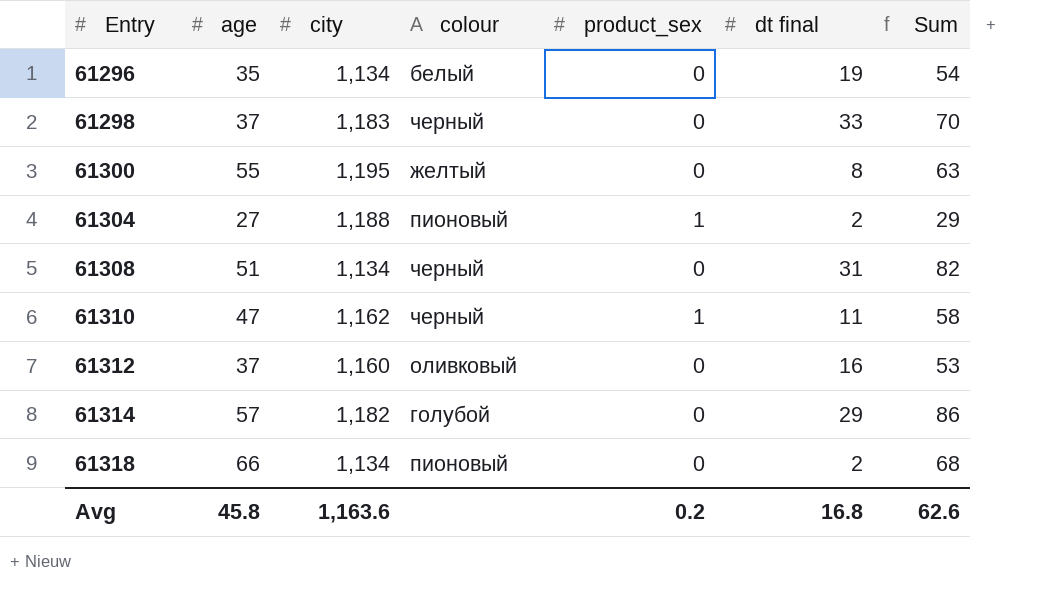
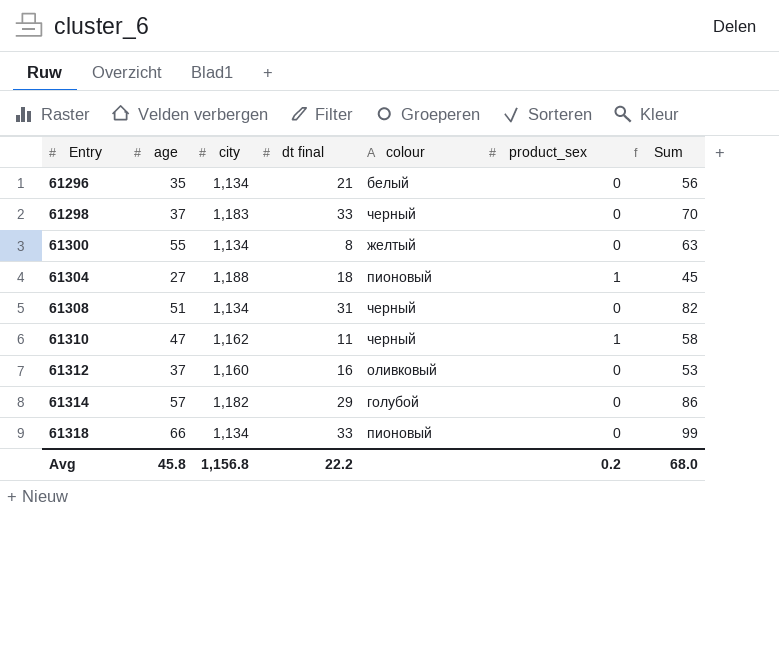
column dt final | position: 6 -> 4
61296 | dt final: 19 -> 21
61296 | Sum: 54 -> 56
61300 | city: 1,195 -> 1,134
61304 | dt final: 2 -> 18
61304 | Sum: 29 -> 45
61318 | dt final: 2 -> 33
61318 | Sum: 68 -> 99
Avg | city: 1,163.6 -> 1,156.8
Avg | dt final: 16.8 -> 22.2
Avg | Sum: 62.6 -> 68.0

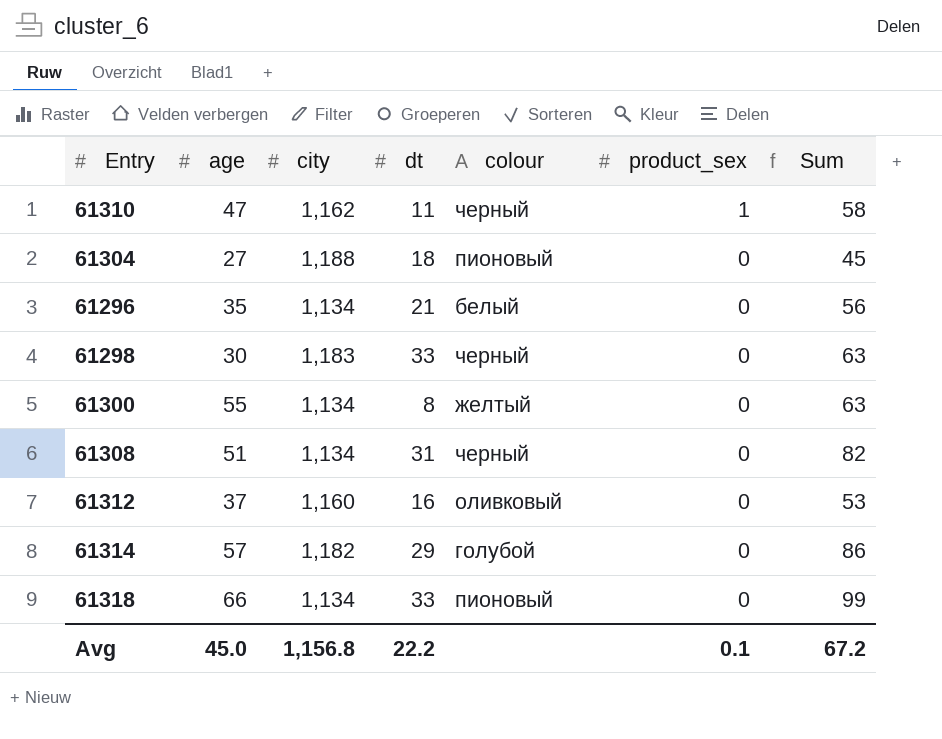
row order: Entry ascending -> product_sex descending
column name: dt final -> dt
61304 | product_sex: 1 -> 0
61298 | age: 37 -> 30
61298 | Sum: 70 -> 63
Avg | age: 45.8 -> 45.0
Avg | product_sex: 0.2 -> 0.1
Avg | Sum: 68.0 -> 67.2

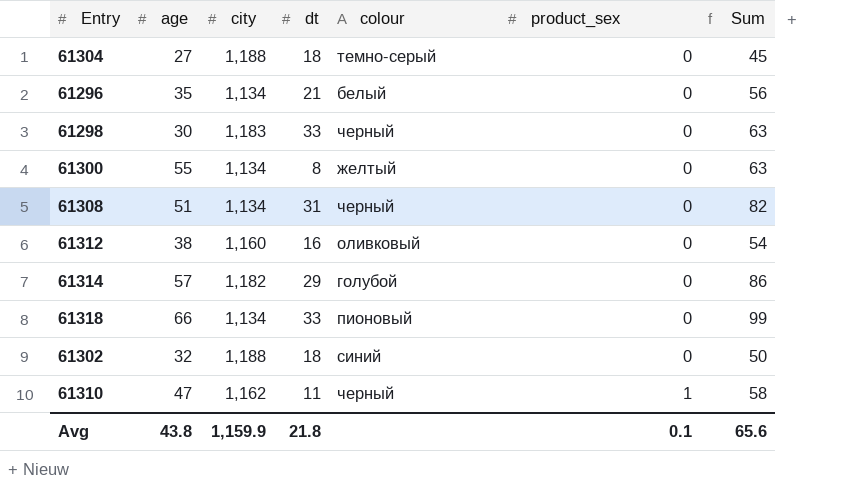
row order: product_sex descending -> product_sex ascending
61304 | colour: пионовый -> темно-серый
61312 | age: 37 -> 38
61312 | Sum: 53 -> 54
row 61302: none -> 32 | 1,188 | 18 | синий | 0 | 50
Avg | age: 45.0 -> 43.8
Avg | city: 1,156.8 -> 1,159.9
Avg | dt: 22.2 -> 21.8
Avg | Sum: 67.2 -> 65.6

